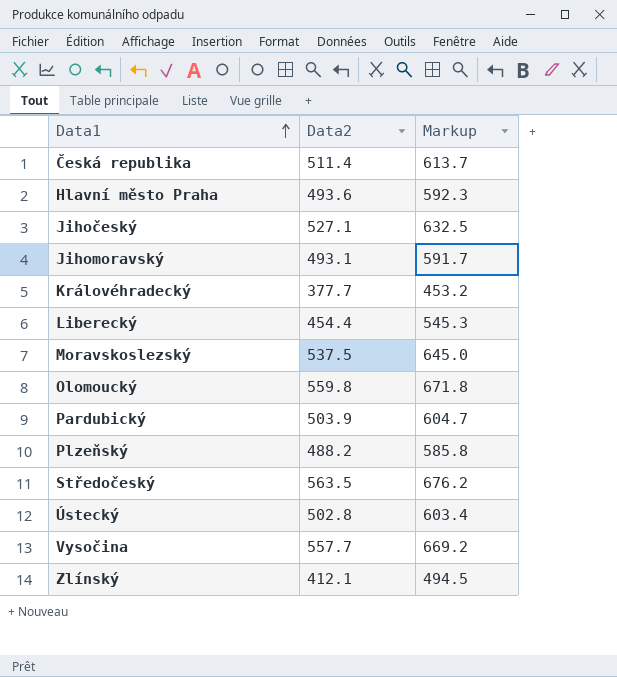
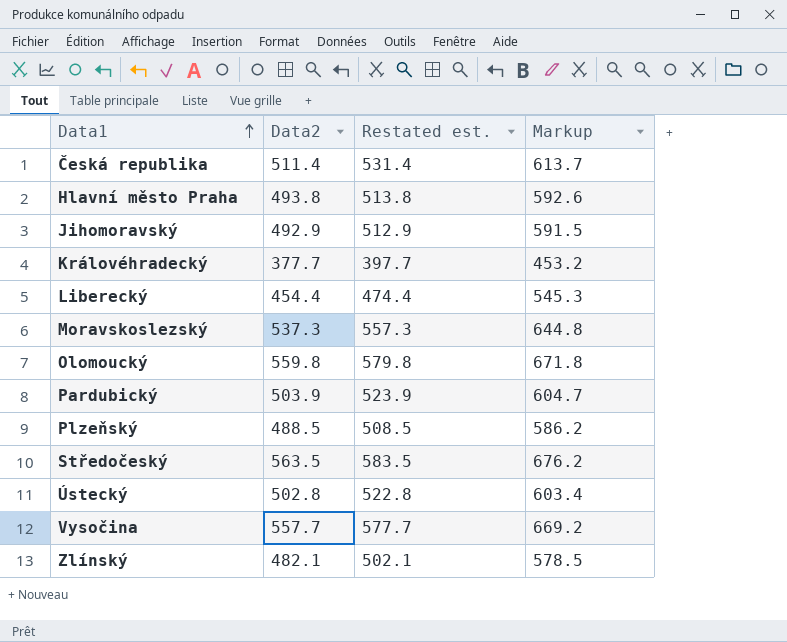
column Restated est. | formula: none -> [Data2] + 20
row Jihočeský: 527.1 | 632.5 -> none
Hlavní město Praha | Data2: 493.6 -> 493.8
Hlavní město Praha | Markup: 592.3 -> 592.6
Jihomoravský | Data2: 493.1 -> 492.9
Jihomoravský | Markup: 591.7 -> 591.5
Moravskoslezský | Data2: 537.5 -> 537.3
Moravskoslezský | Markup: 645.0 -> 644.8
Plzeňský | Data2: 488.2 -> 488.5
Plzeňský | Markup: 585.8 -> 586.2
Zlínský | Data2: 412.1 -> 482.1
Zlínský | Markup: 494.5 -> 578.5

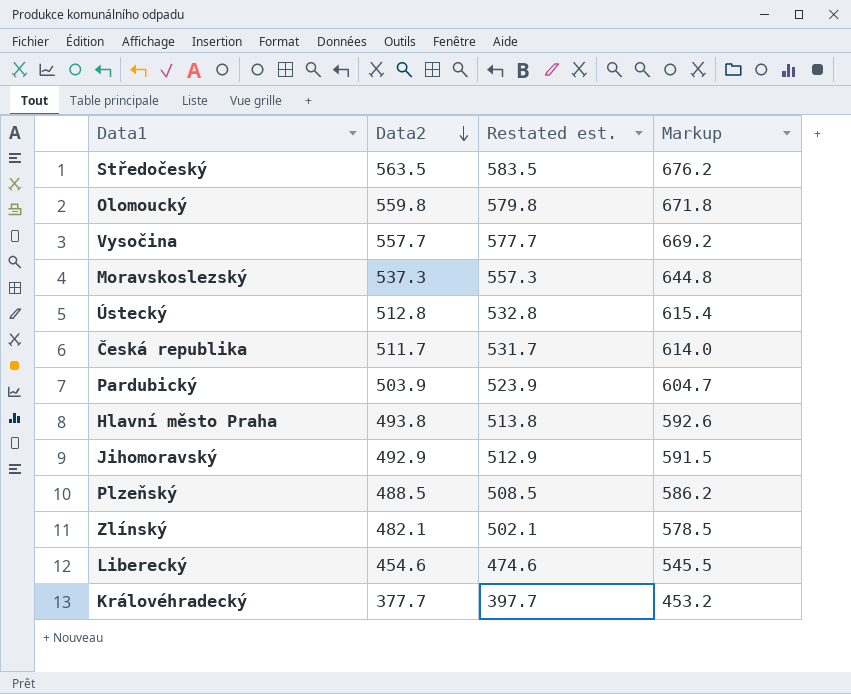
row order: Data1 ascending -> Data2 descending
Ústecký | Data2: 502.8 -> 512.8
Ústecký | Restated est.: 522.8 -> 532.8
Ústecký | Markup: 603.4 -> 615.4
Česká republika | Data2: 511.4 -> 511.7
Česká republika | Restated est.: 531.4 -> 531.7
Česká republika | Markup: 613.7 -> 614.0
Liberecký | Data2: 454.4 -> 454.6
Liberecký | Restated est.: 474.4 -> 474.6
Liberecký | Markup: 545.3 -> 545.5

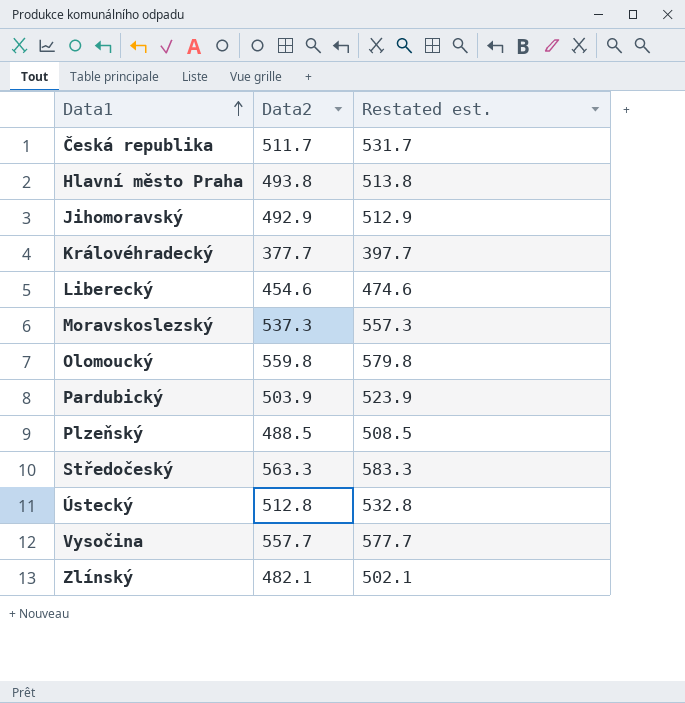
row order: Data2 descending -> Data1 ascending
column Markup | formula: [Data2] * 1.2 -> none
Středočeský | Data2: 563.5 -> 563.3
Středočeský | Restated est.: 583.5 -> 583.3

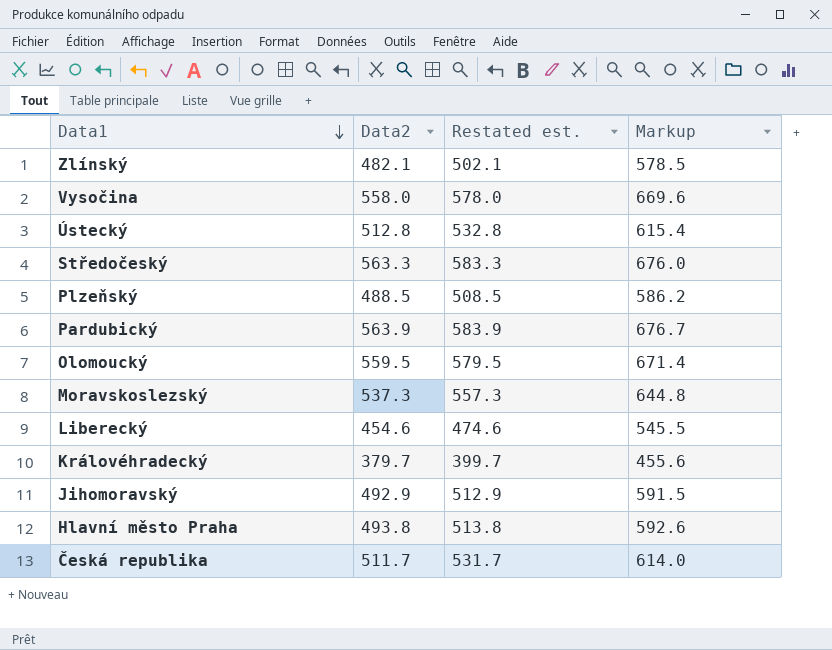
row order: Data1 ascending -> Data1 descending
column Markup | formula: none -> [Data2] * 1.2
Vysočina | Data2: 557.7 -> 558.0
Vysočina | Restated est.: 577.7 -> 578.0
Pardubický | Data2: 503.9 -> 563.9
Pardubický | Restated est.: 523.9 -> 583.9
Olomoucký | Data2: 559.8 -> 559.5
Olomoucký | Restated est.: 579.8 -> 579.5
Královéhradecký | Data2: 377.7 -> 379.7
Královéhradecký | Restated est.: 397.7 -> 399.7

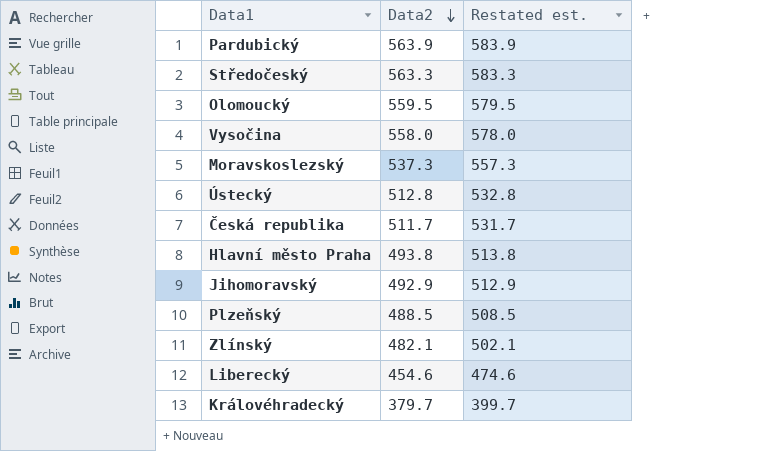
row order: Data1 descending -> Data2 descending
column Markup | formula: [Data2] * 1.2 -> none

